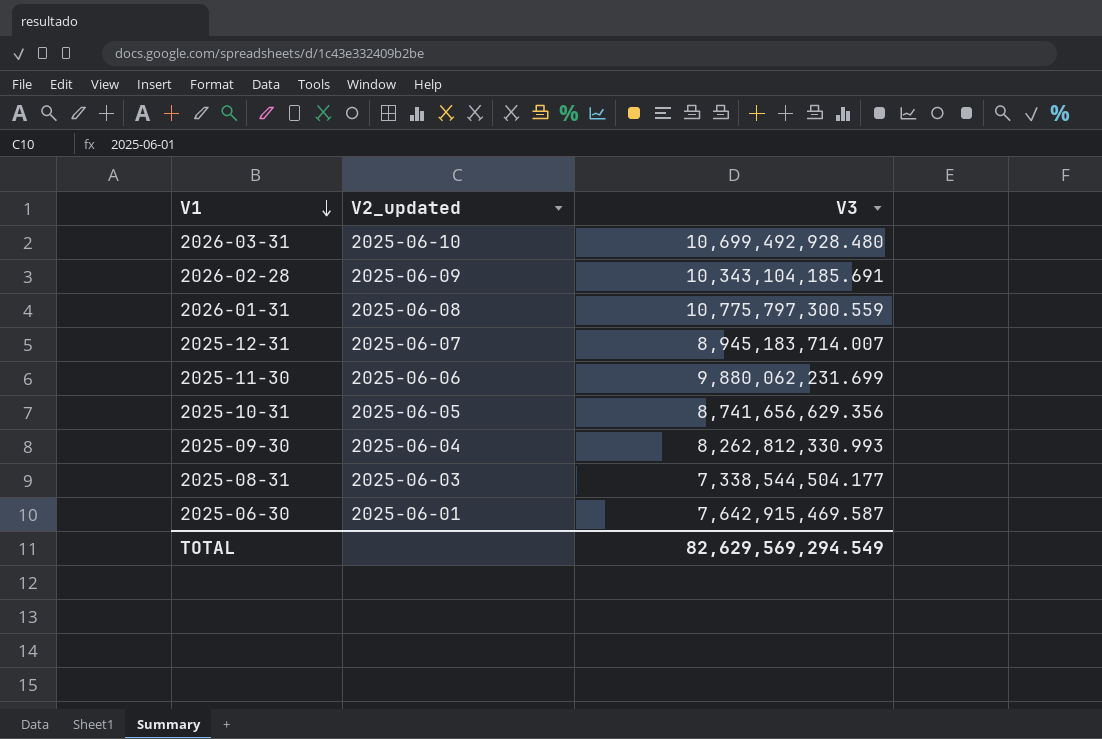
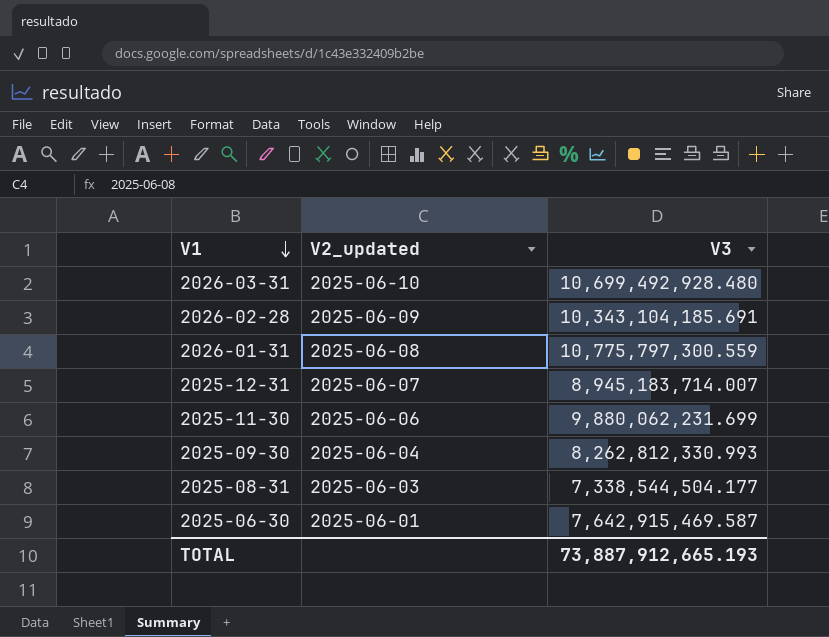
row 2025-10-31: 2025-06-05 | 8,741,656,629.356 -> none
TOTAL | V3: 82,629,569,294.549 -> 73,887,912,665.193

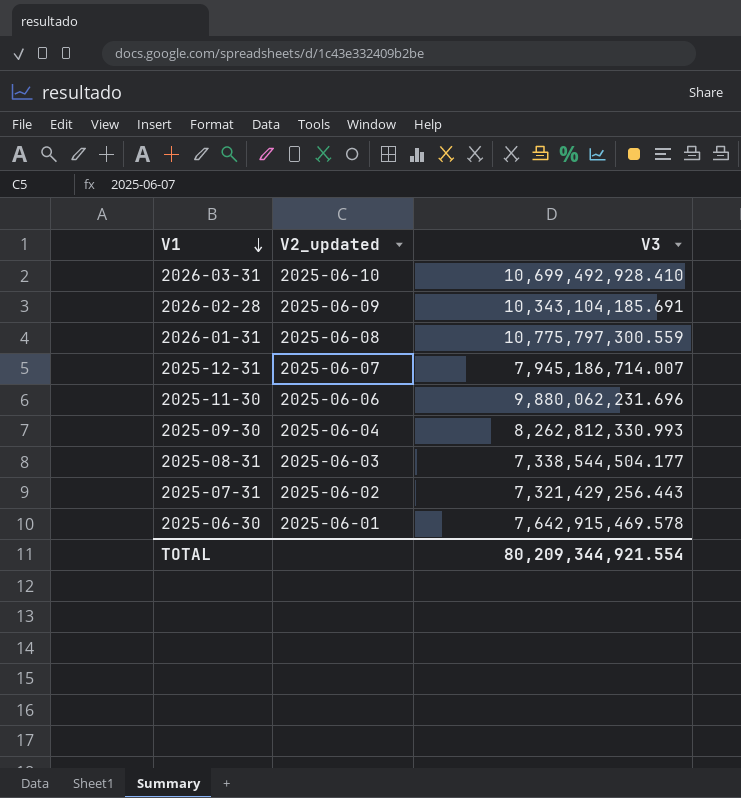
2026-03-31 | V3: 10,699,492,928.480 -> 10,699,492,928.410
2025-12-31 | V3: 8,945,183,714.007 -> 7,945,186,714.007
2025-11-30 | V3: 9,880,062,231.699 -> 9,880,062,231.696
row 2025-07-31: none -> 2025-06-02 | 7,321,429,256.443
2025-06-30 | V3: 7,642,915,469.587 -> 7,642,915,469.578
TOTAL | V3: 73,887,912,665.193 -> 80,209,344,921.554

